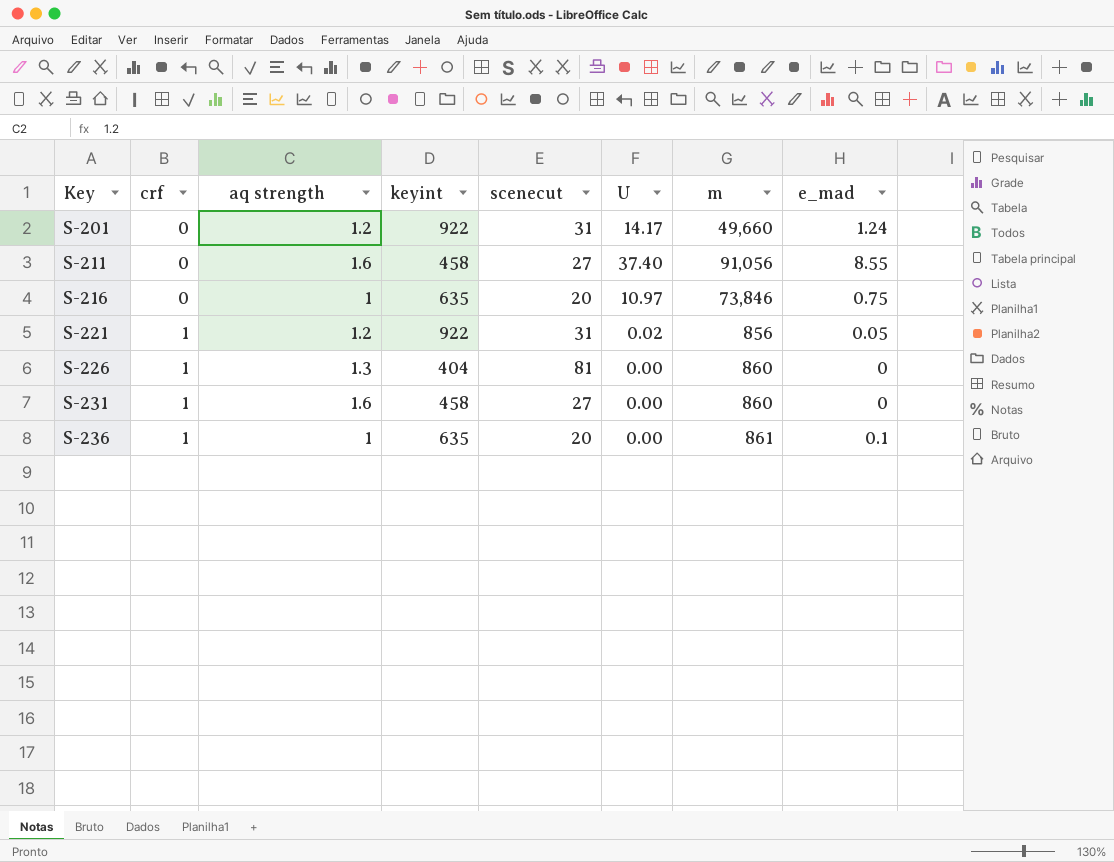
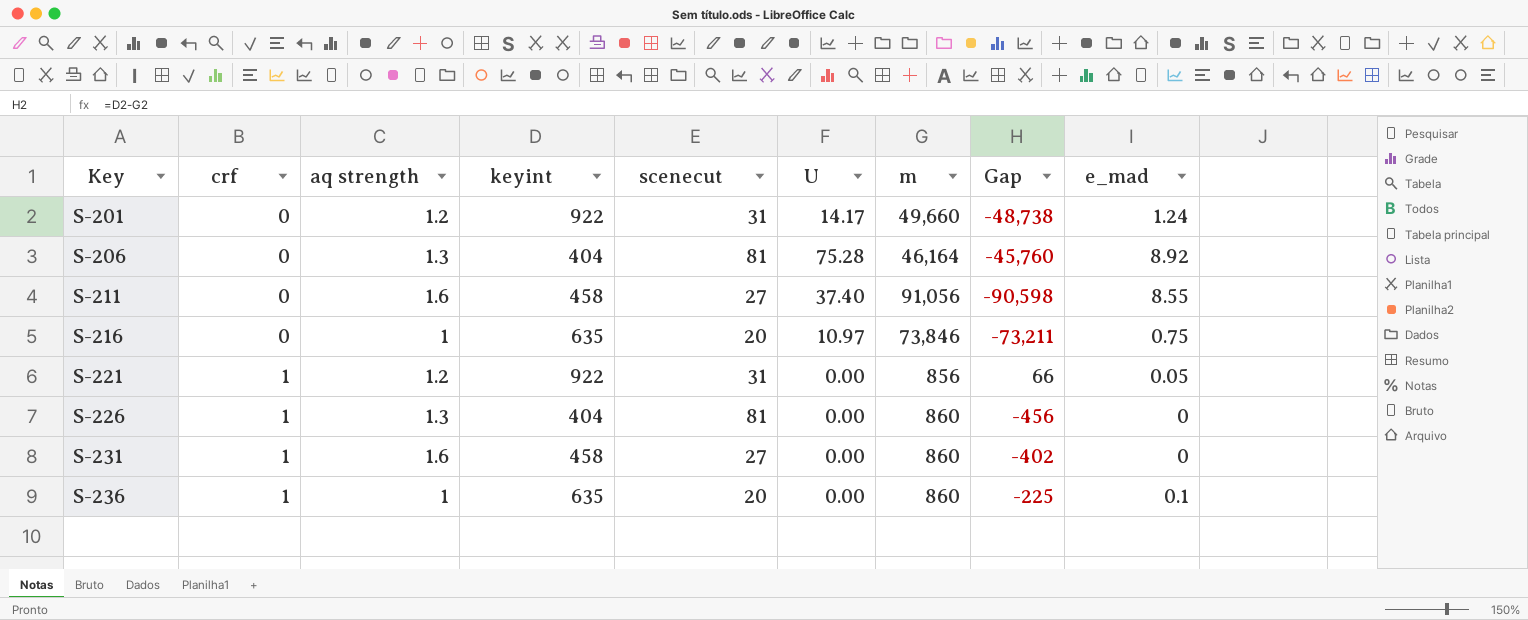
column Gap | formula: none -> [keyint] - [m]
row S-206: none -> 0 | 1.3 | 404 | 81 | 75.28 | 46,164 | -45,760 | 8.92
S-221 | U: 0.02 -> 0.00
S-236 | m: 861 -> 860

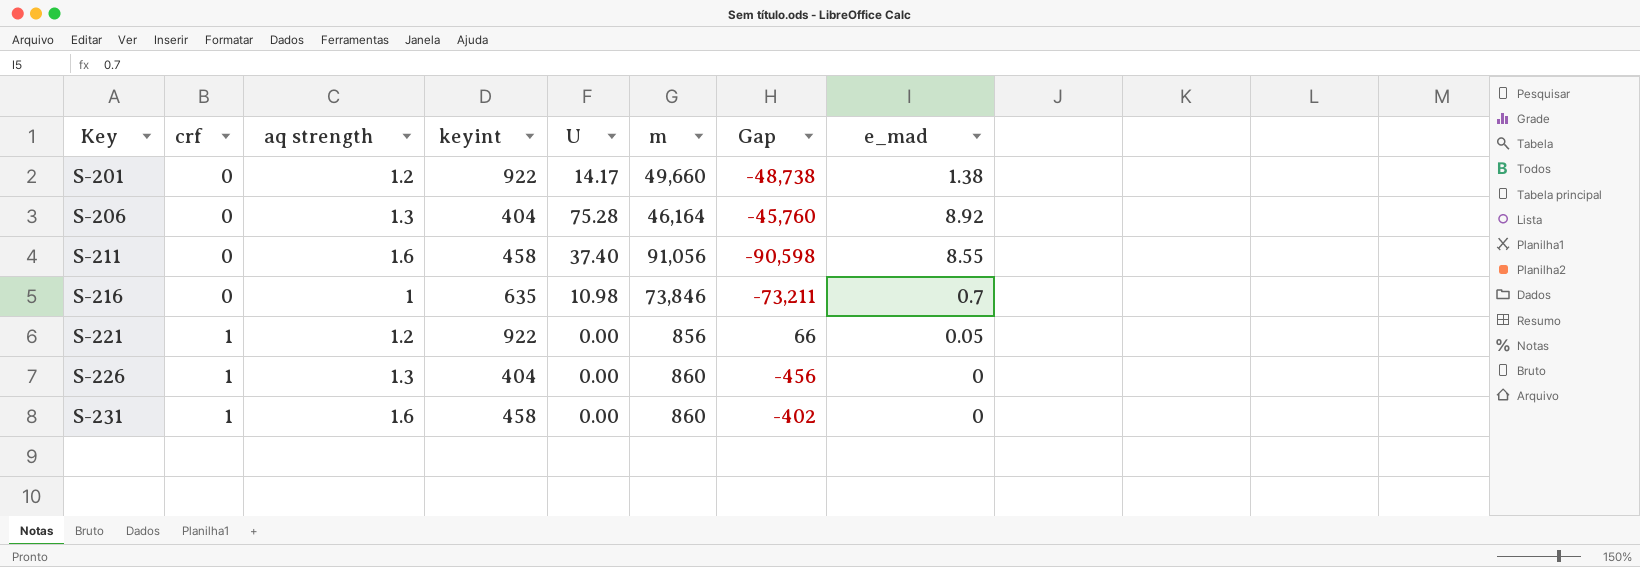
column scenecut | position: 5 -> none
row S-236: 1 | 1 | 635 | 20 | 0.00 | 860 | -225 | 0.1 -> none
S-201 | e_mad: 1.24 -> 1.38
S-216 | U: 10.97 -> 10.98
S-216 | e_mad: 0.75 -> 0.7

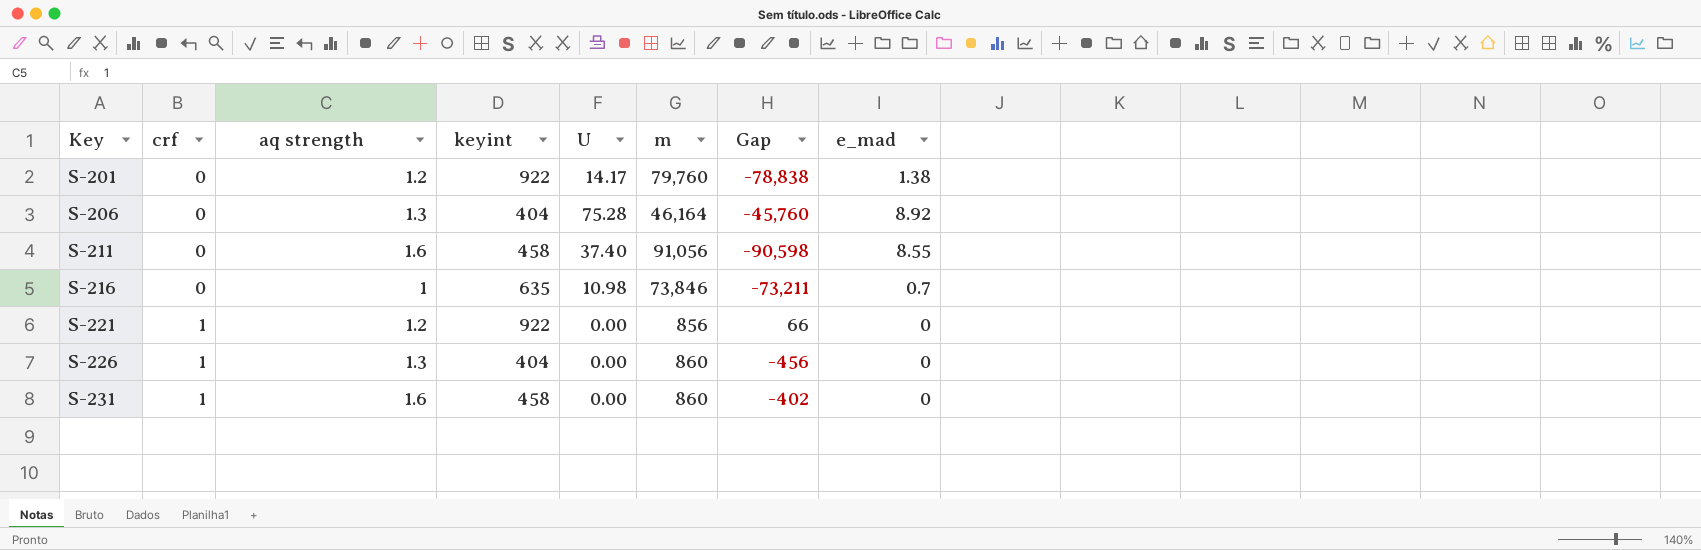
S-201 | m: 49,660 -> 79,760
S-201 | Gap: -48,738 -> -78,838
S-221 | e_mad: 0.05 -> 0

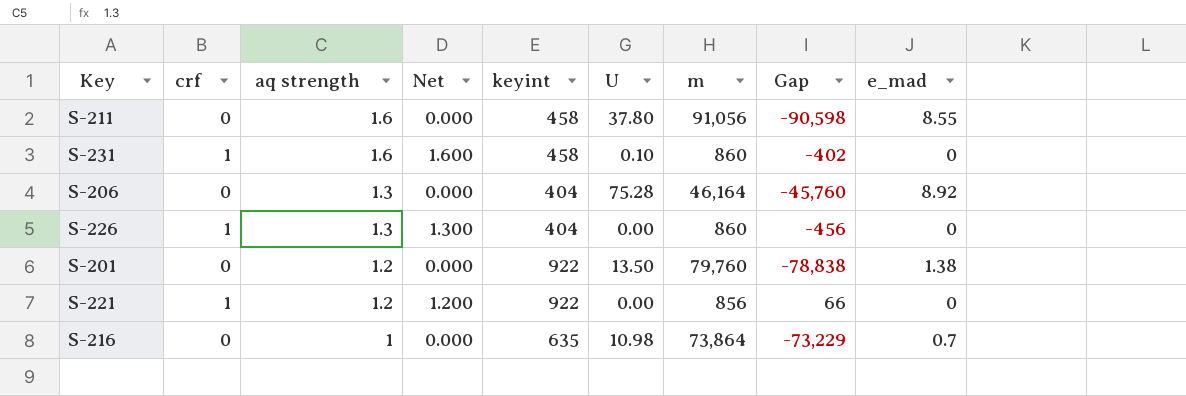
row order: Key ascending -> aq strength descending
column Net | formula: none -> [crf] * [aq strength]
S-211 | U: 37.40 -> 37.80
S-231 | U: 0.00 -> 0.10
S-201 | U: 14.17 -> 13.50
S-216 | m: 73,846 -> 73,864
S-216 | Gap: -73,211 -> -73,229

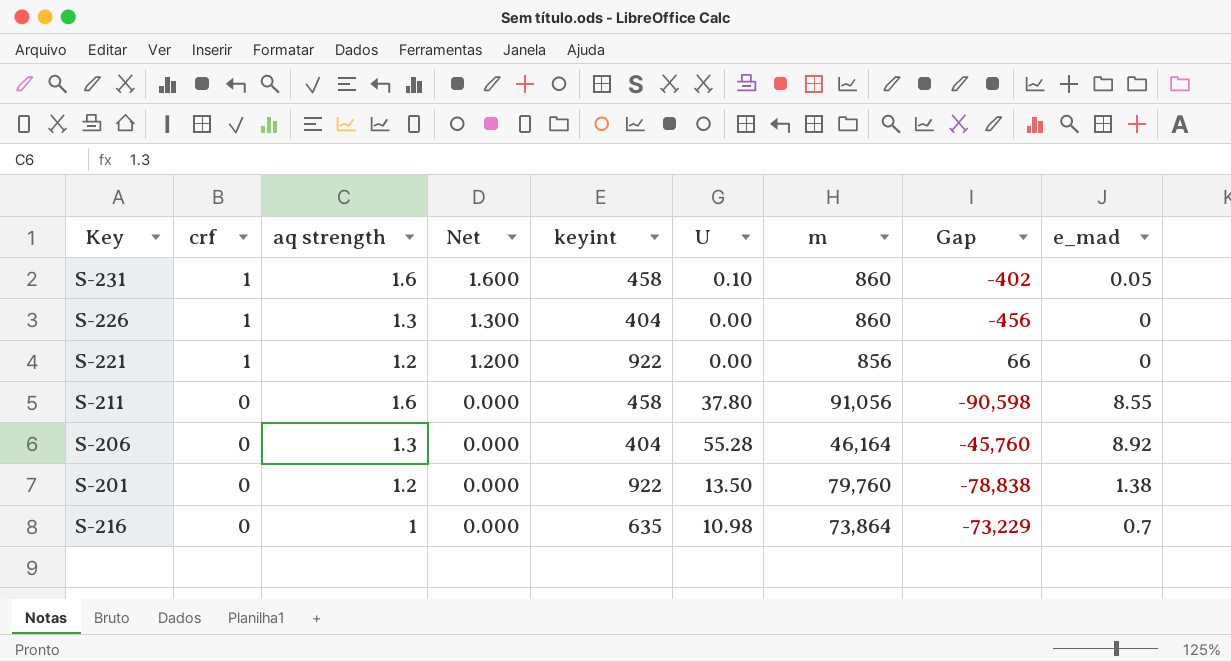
row order: aq strength descending -> crf descending
S-231 | e_mad: 0 -> 0.05
S-206 | U: 75.28 -> 55.28

